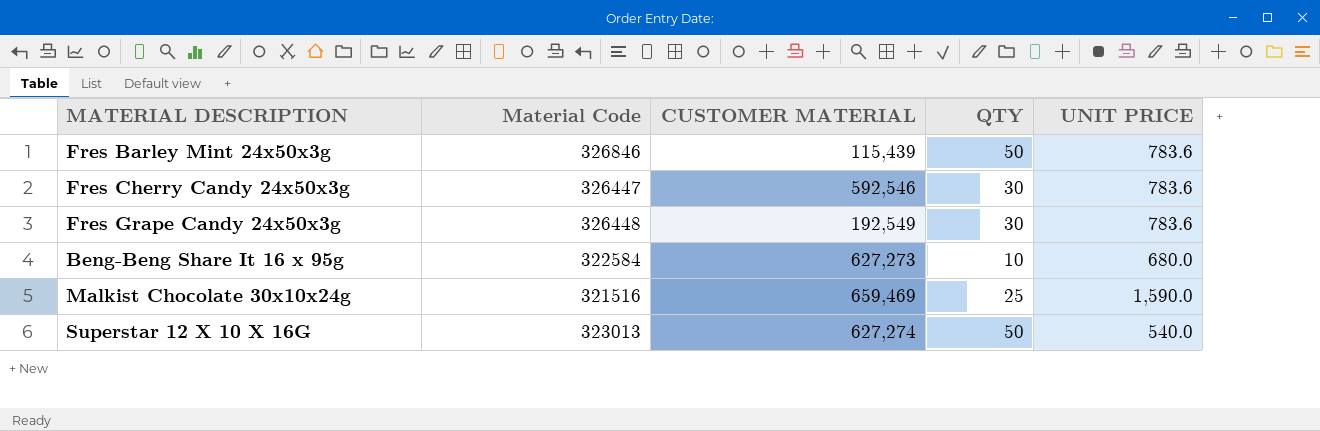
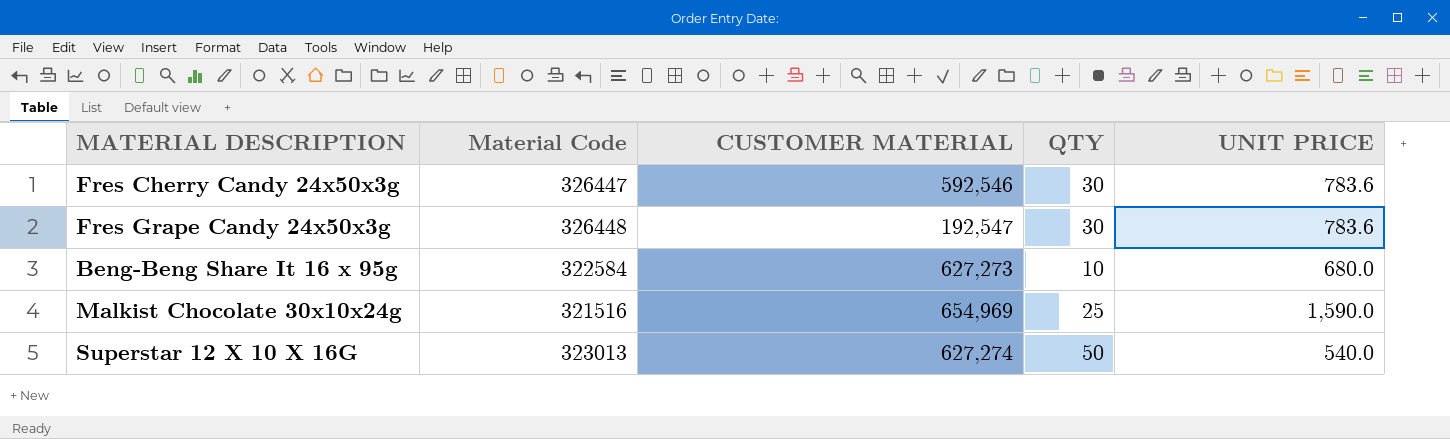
row Fres Barley Mint 24x50x3g: 326846 | 115,439 | 50 | 783.6 -> none
Fres Grape Candy 24x50x3g | CUSTOMER MATERIAL: 192,549 -> 192,547
Malkist Chocolate 30x10x24g | CUSTOMER MATERIAL: 659,469 -> 654,969

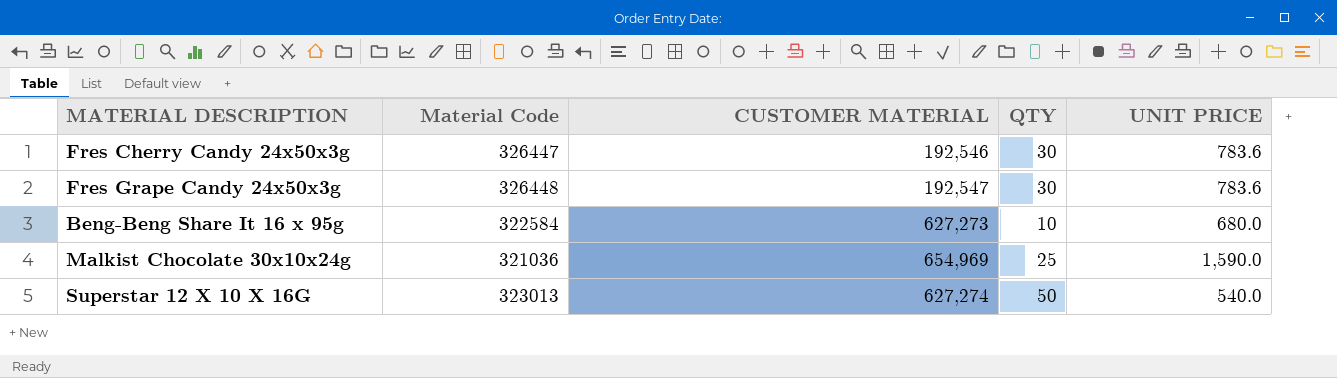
Fres Cherry Candy 24x50x3g | CUSTOMER MATERIAL: 592,546 -> 192,546
Malkist Chocolate 30x10x24g | Material Code: 321516 -> 321036

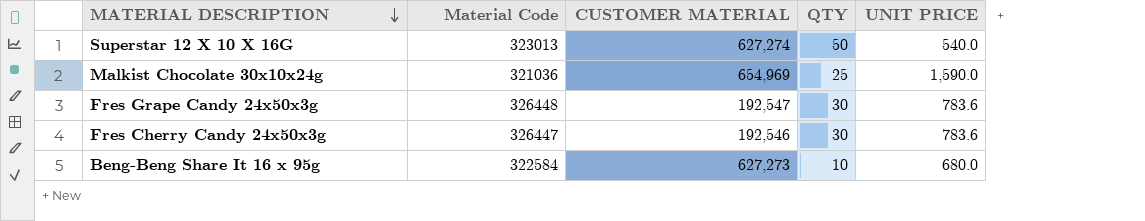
row order: none -> MATERIAL DESCRIPTION descending

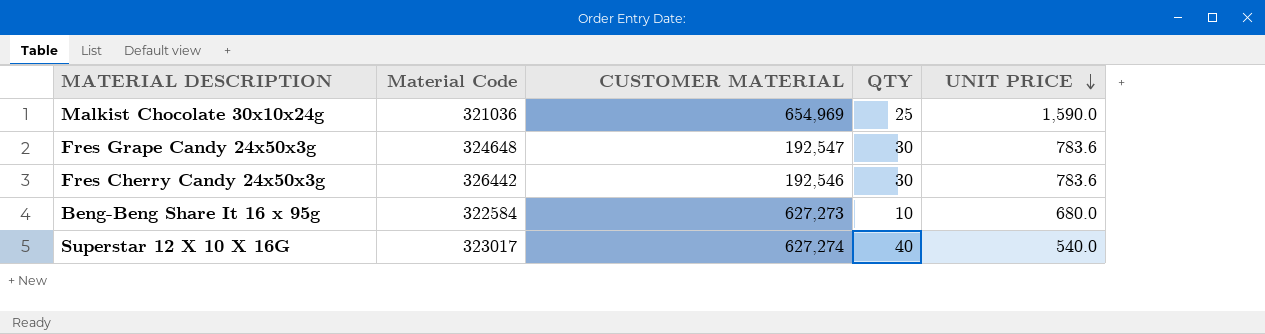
row order: MATERIAL DESCRIPTION descending -> UNIT PRICE descending
Fres Grape Candy 24x50x3g | Material Code: 326448 -> 324648
Fres Cherry Candy 24x50x3g | Material Code: 326447 -> 326442
Superstar 12 X 10 X 16G | Material Code: 323013 -> 323017
Superstar 12 X 10 X 16G | QTY: 50 -> 40

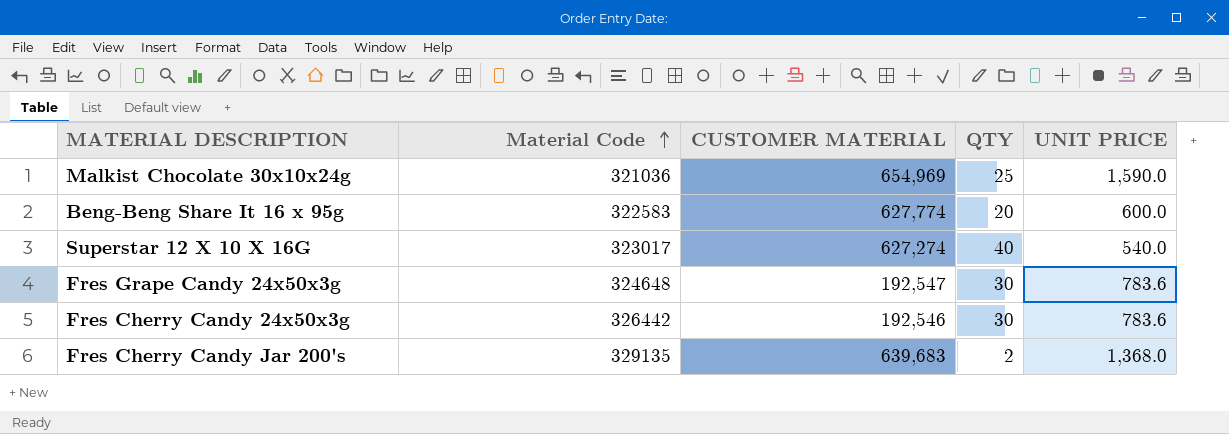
row order: UNIT PRICE descending -> Material Code ascending
Beng-Beng Share It 16 x 95g | Material Code: 322584 -> 322583
Beng-Beng Share It 16 x 95g | CUSTOMER MATERIAL: 627,273 -> 627,774
Beng-Beng Share It 16 x 95g | QTY: 10 -> 20
Beng-Beng Share It 16 x 95g | UNIT PRICE: 680.0 -> 600.0
row Fres Cherry Candy Jar 200's: none -> 329135 | 639,683 | 2 | 1,368.0

